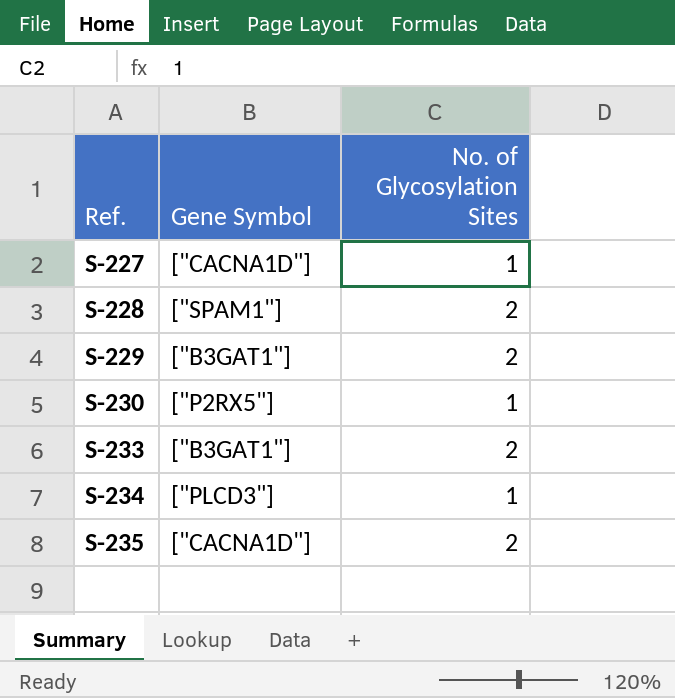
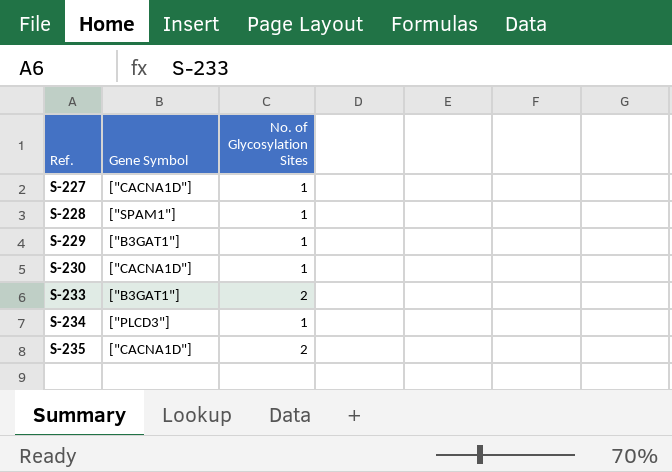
S-228 | No. of Glycosylation Sites: 2 -> 1
S-229 | No. of Glycosylation Sites: 2 -> 1
S-230 | Gene Symbol: ["P2RX5"] -> ["CACNA1D"]

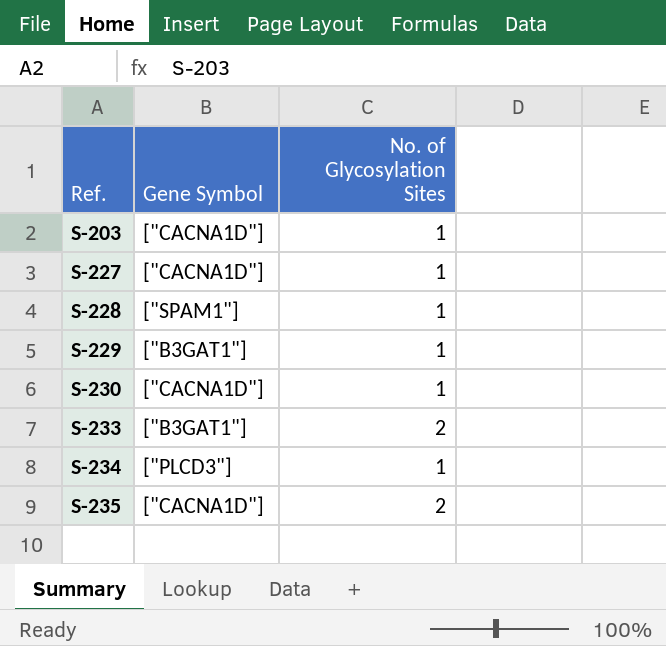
row S-203: none -> ["CACNA1D"] | 1

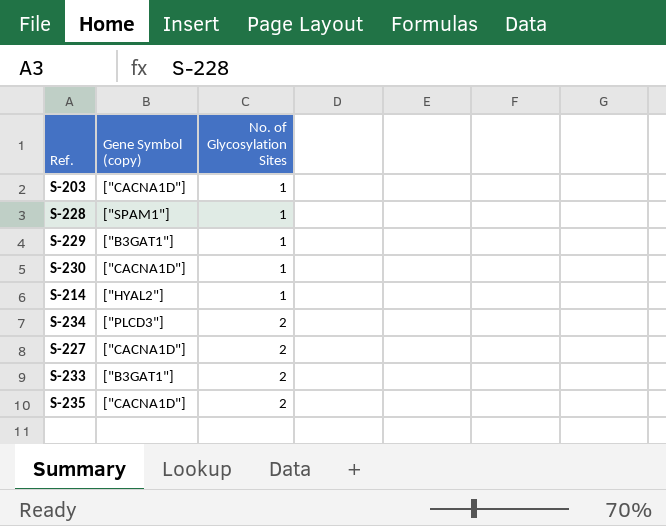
row order: Ref. ascending -> No. of Glycosylation Sites ascending
column name: Gene Symbol -> Gene Symbol (copy)
row S-214: none -> ["HYAL2"] | 1
S-234 | No. of Glycosylation Sites: 1 -> 2
S-227 | No. of Glycosylation Sites: 1 -> 2

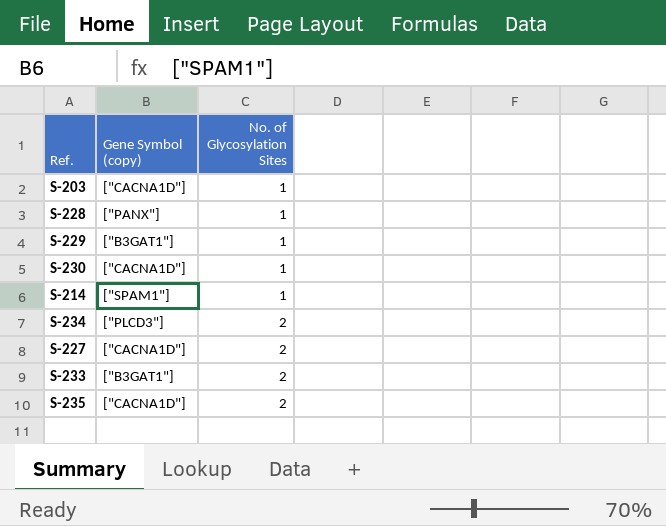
S-228 | Gene Symbol (copy): ["SPAM1"] -> ["PANX"]
S-214 | Gene Symbol (copy): ["HYAL2"] -> ["SPAM1"]

